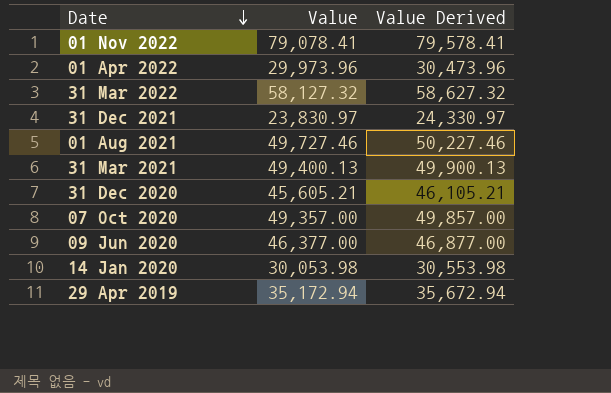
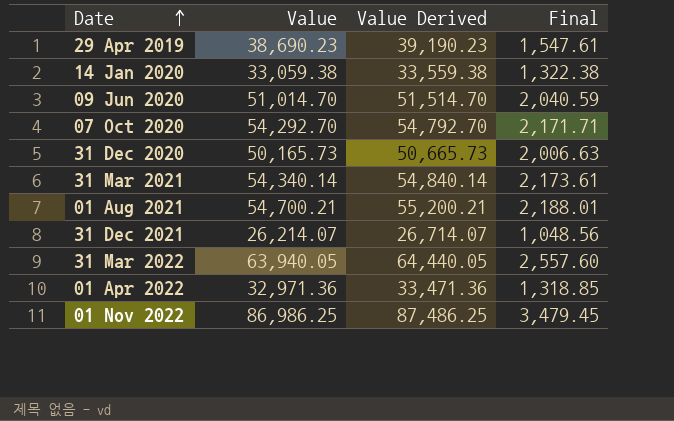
row order: Date descending -> Date ascending
column Final | formula: none -> [Value] * 0.04
29 Apr 2019 | Value: 35,172.94 -> 38,690.23
29 Apr 2019 | Value Derived: 35,672.94 -> 39,190.23
14 Jan 2020 | Value: 30,053.98 -> 33,059.38
14 Jan 2020 | Value Derived: 30,553.98 -> 33,559.38
09 Jun 2020 | Value: 46,377.00 -> 51,014.70
09 Jun 2020 | Value Derived: 46,877.00 -> 51,514.70
07 Oct 2020 | Value: 49,357.00 -> 54,292.70
07 Oct 2020 | Value Derived: 49,857.00 -> 54,792.70
31 Dec 2020 | Value: 45,605.21 -> 50,165.73
31 Dec 2020 | Value Derived: 46,105.21 -> 50,665.73
31 Mar 2021 | Value: 49,400.13 -> 54,340.14
31 Mar 2021 | Value Derived: 49,900.13 -> 54,840.14
01 Aug 2021 | Value: 49,727.46 -> 54,700.21
01 Aug 2021 | Value Derived: 50,227.46 -> 55,200.21
31 Dec 2021 | Value: 23,830.97 -> 26,214.07
31 Dec 2021 | Value Derived: 24,330.97 -> 26,714.07
31 Mar 2022 | Value: 58,127.32 -> 63,940.05
31 Mar 2022 | Value Derived: 58,627.32 -> 64,440.05
01 Apr 2022 | Value: 29,973.96 -> 32,971.36
01 Apr 2022 | Value Derived: 30,473.96 -> 33,471.36
01 Nov 2022 | Value: 79,078.41 -> 86,986.25
01 Nov 2022 | Value Derived: 79,578.41 -> 87,486.25

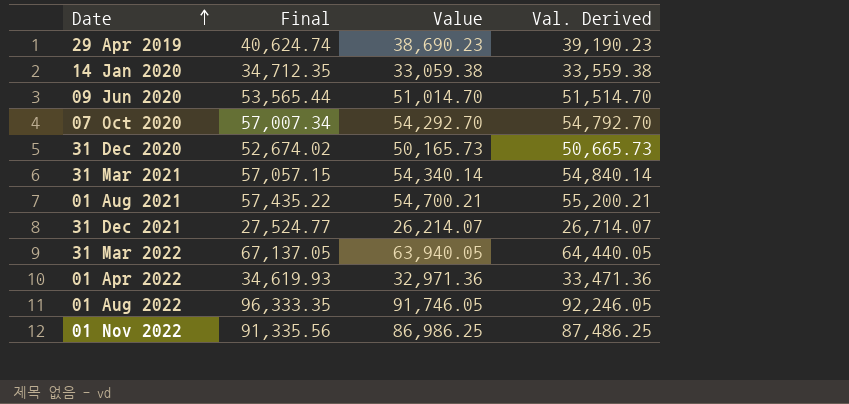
column Final | formula: [Value] * 0.04 -> [Value] * 1.05
column Final | position: 4 -> 2
column name: Value Derived -> Val. Derived
row 01 Aug 2022: none -> 96,333.35 | 91,746.05 | 92,246.05

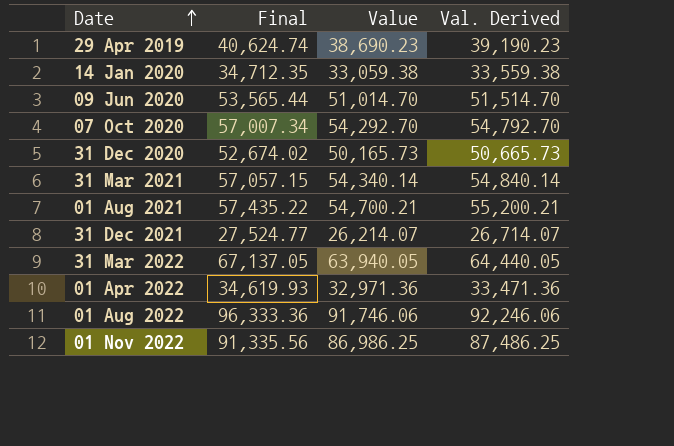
01 Aug 2022 | Final: 96,333.35 -> 96,333.36
01 Aug 2022 | Value: 91,746.05 -> 91,746.06
01 Aug 2022 | Val. Derived: 92,246.05 -> 92,246.06

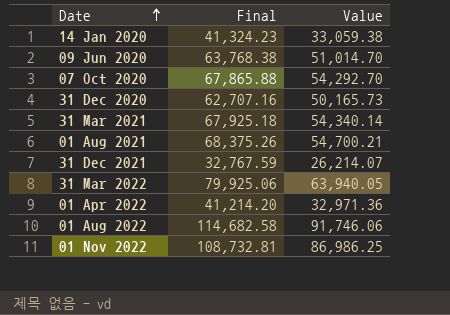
column Val. Derived | formula: [Value] + 500 -> none
column Final | formula: [Value] * 1.05 -> [Value] * 1.25
row 29 Apr 2019: 40,624.74 | 38,690.23 | 39,190.23 -> none

